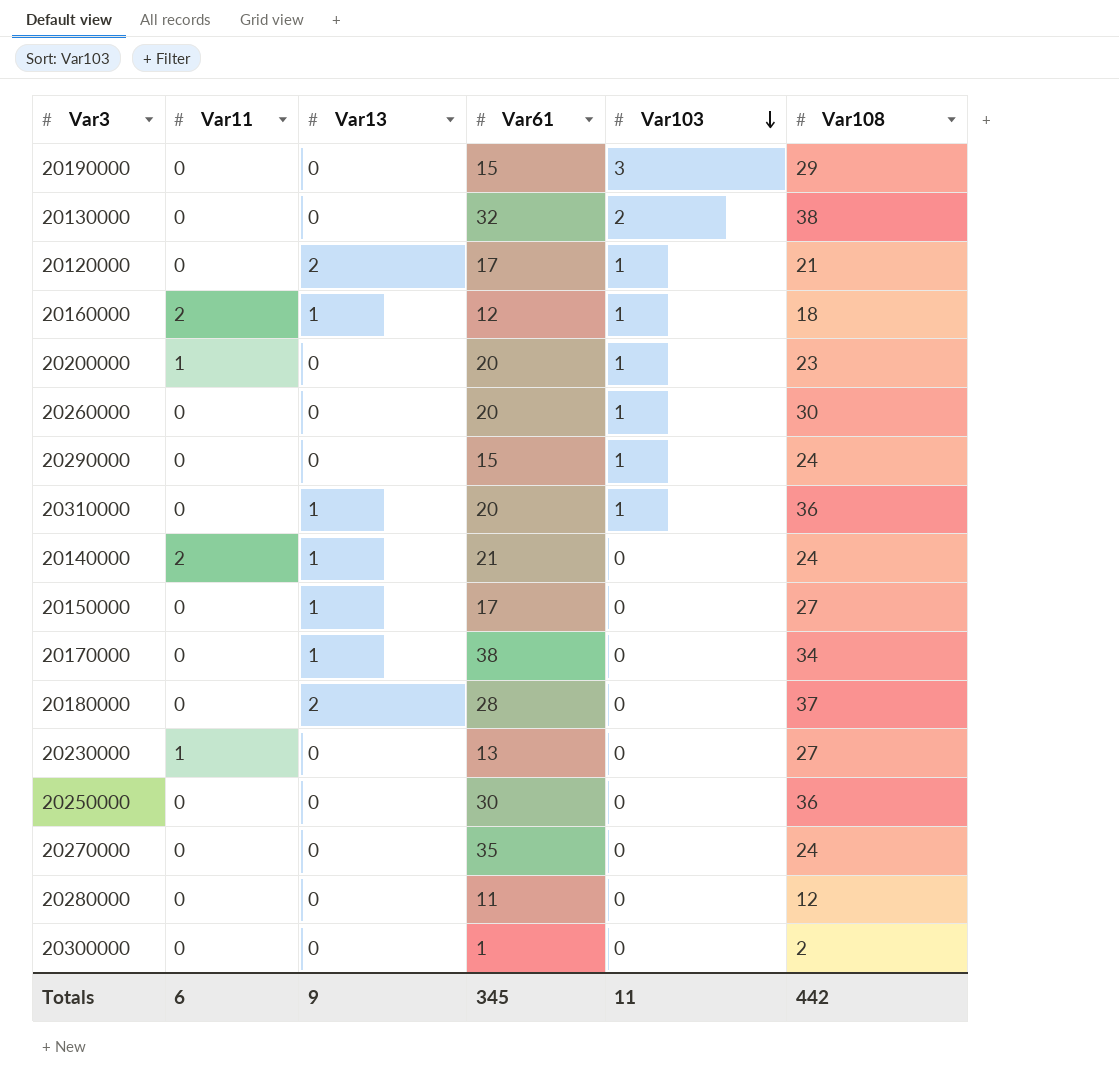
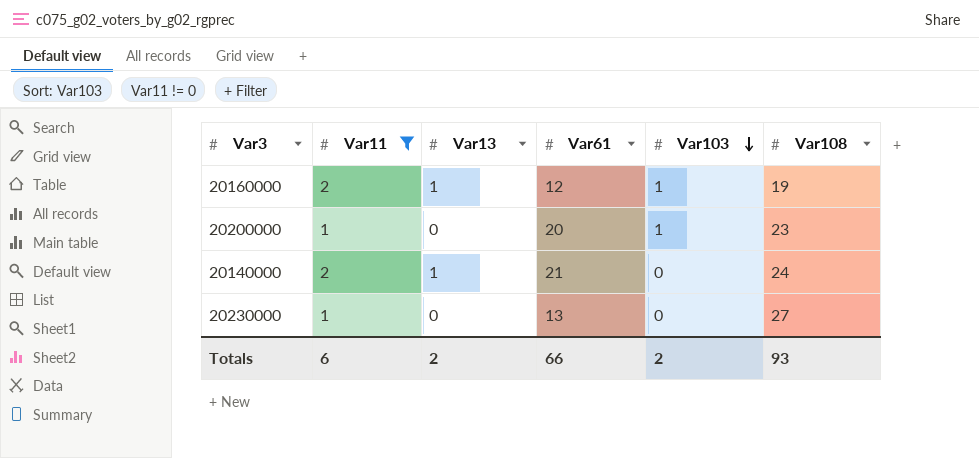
filter: none -> Var11 != 0
20160000 | Var108: 18 -> 19
Totals | Var13: 9 -> 2
Totals | Var61: 345 -> 66
Totals | Var103: 11 -> 2
Totals | Var108: 442 -> 93

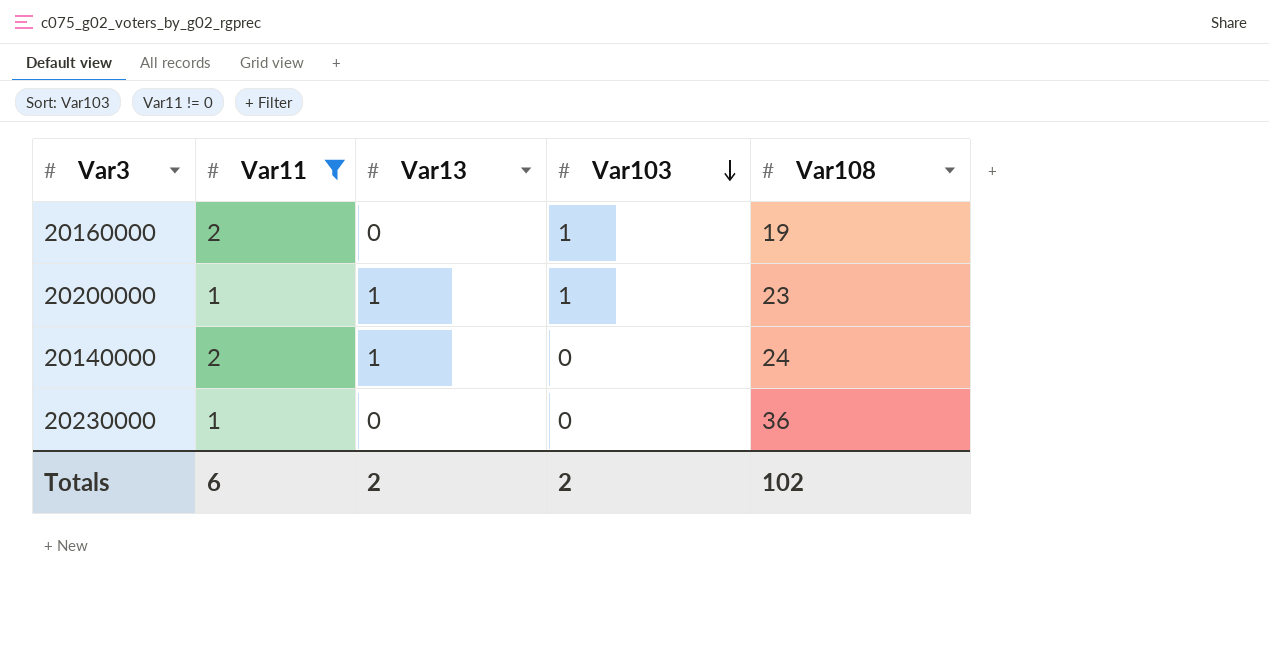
column Var61 | position: 4 -> none
20160000 | Var13: 1 -> 0
20200000 | Var13: 0 -> 1
20230000 | Var108: 27 -> 36
Totals | Var108: 93 -> 102

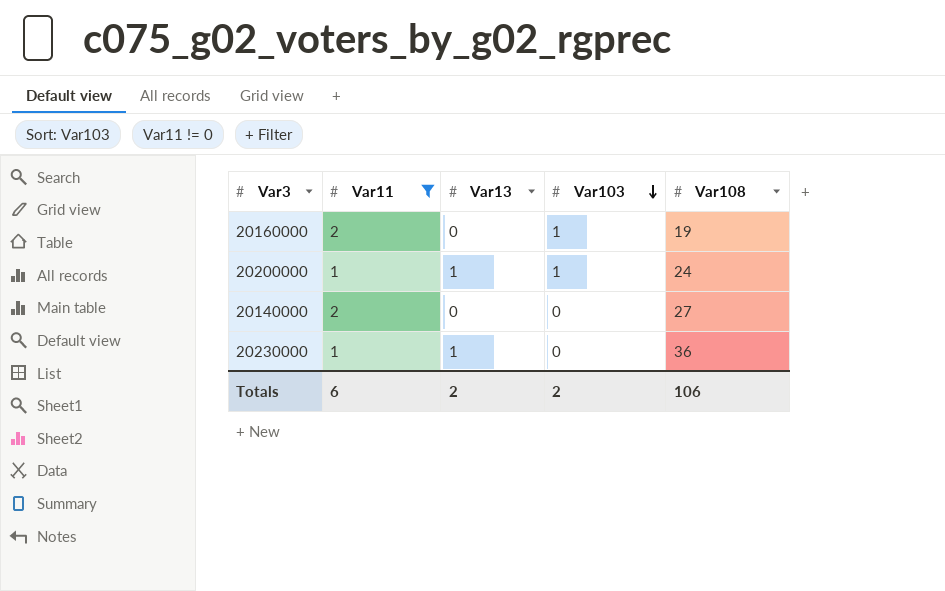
20200000 | Var108: 23 -> 24
20140000 | Var13: 1 -> 0
20140000 | Var108: 24 -> 27
20230000 | Var13: 0 -> 1
Totals | Var108: 102 -> 106

